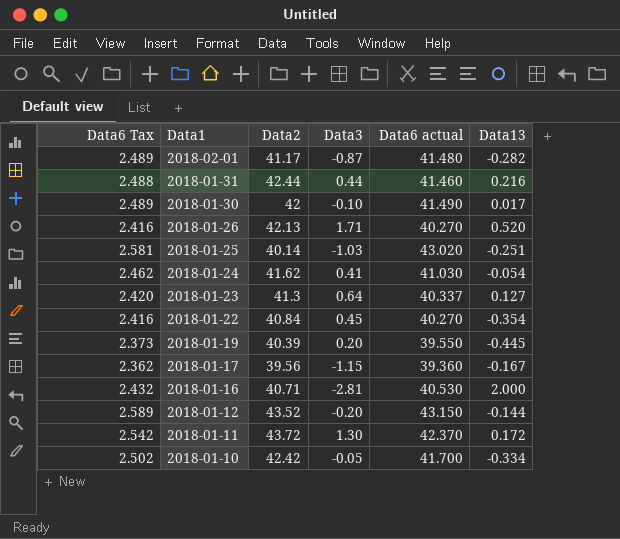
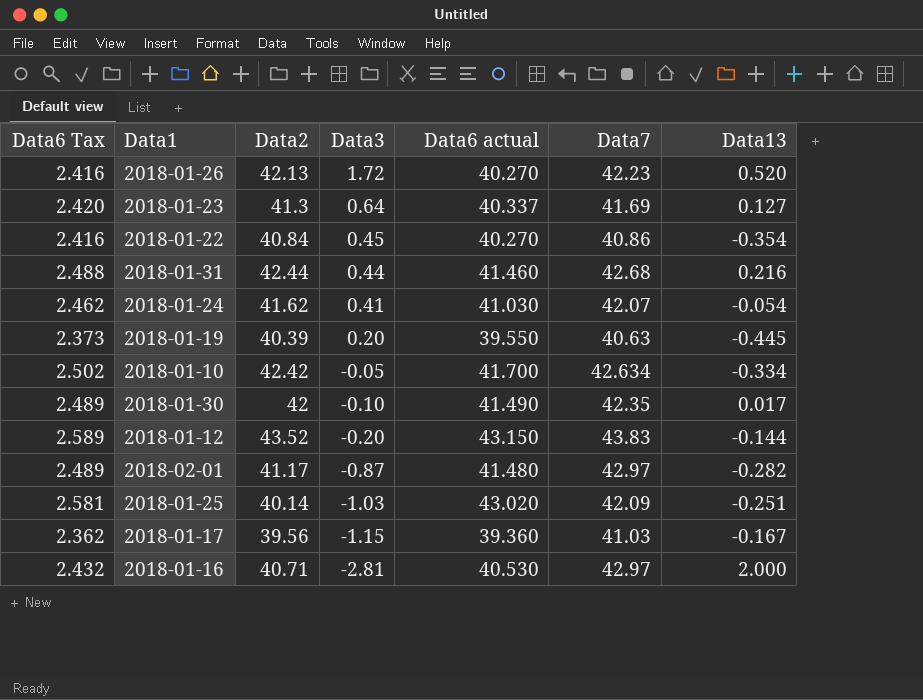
row order: Data1 descending -> Data3 descending
column Data7 | position: none -> 6
row 2018-01-11: 2.542 | 43.72 | 1.30 | 42.370 | 0.172 -> none
2018-01-26 | Data3: 1.71 -> 1.72

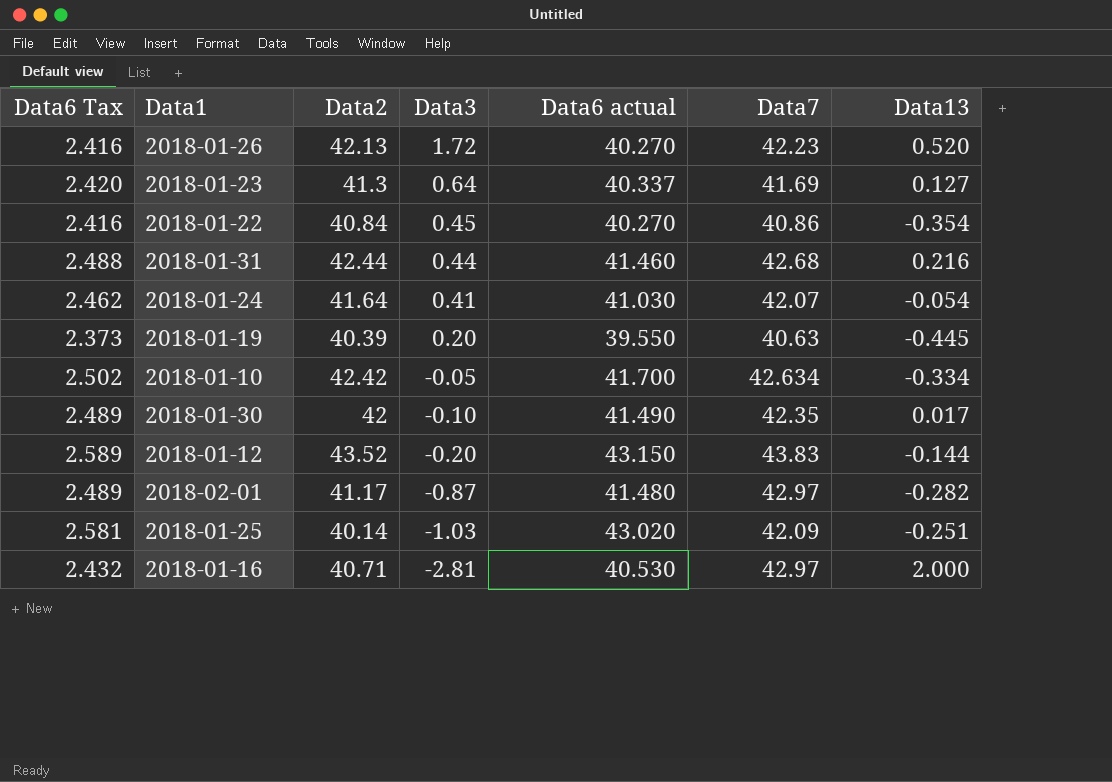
row 2018-01-17: 2.362 | 39.56 | -1.15 | 39.360 | 41.03 | -0.167 -> none
2018-01-24 | Data2: 41.62 -> 41.64

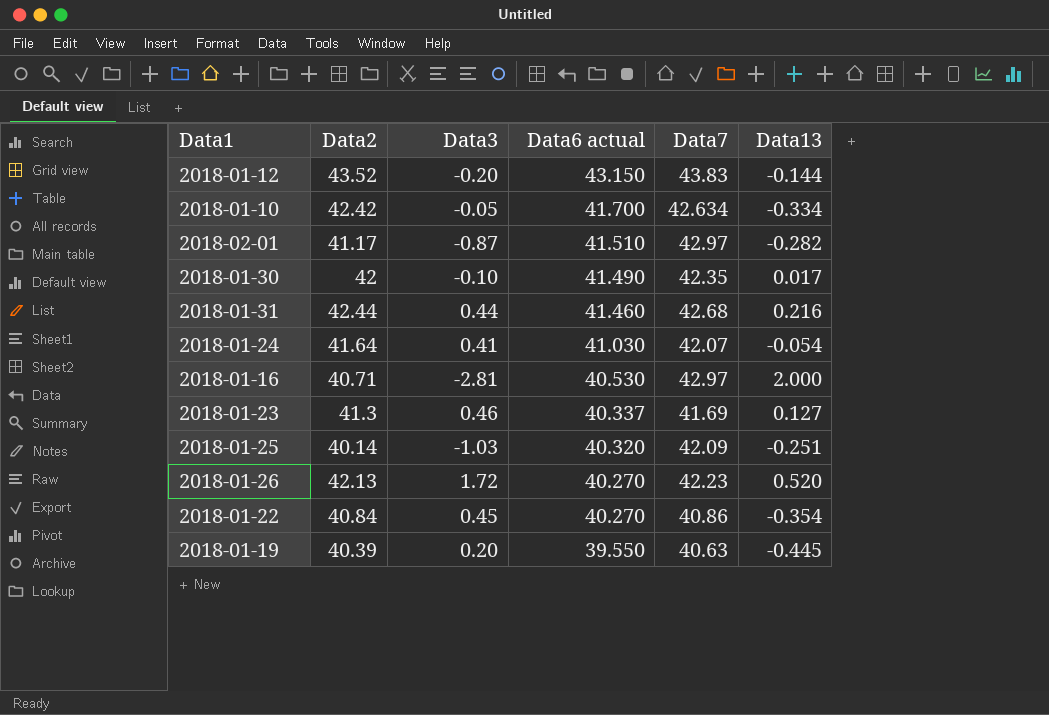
row order: Data3 descending -> Data6 actual descending
column Data6 Tax | formula: [Data6 actual] * 0.06 -> none
2018-02-01 | Data6 actual: 41.480 -> 41.510
2018-01-23 | Data3: 0.64 -> 0.46
2018-01-25 | Data6 actual: 43.020 -> 40.320

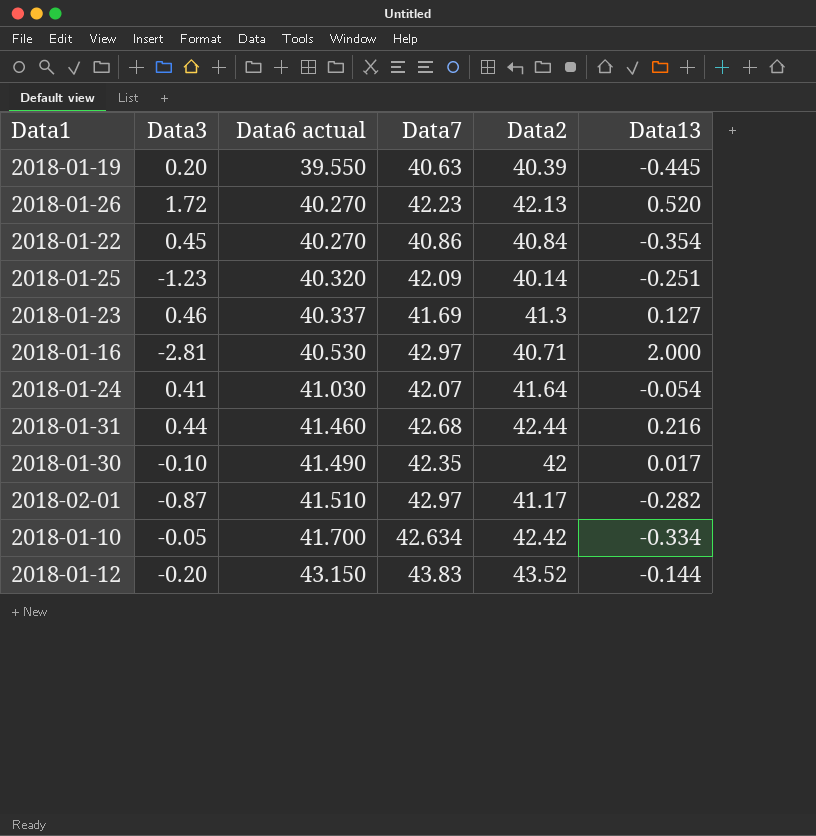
row order: Data6 actual descending -> Data6 actual ascending
column Data2 | position: 2 -> 5
2018-01-25 | Data3: -1.03 -> -1.23

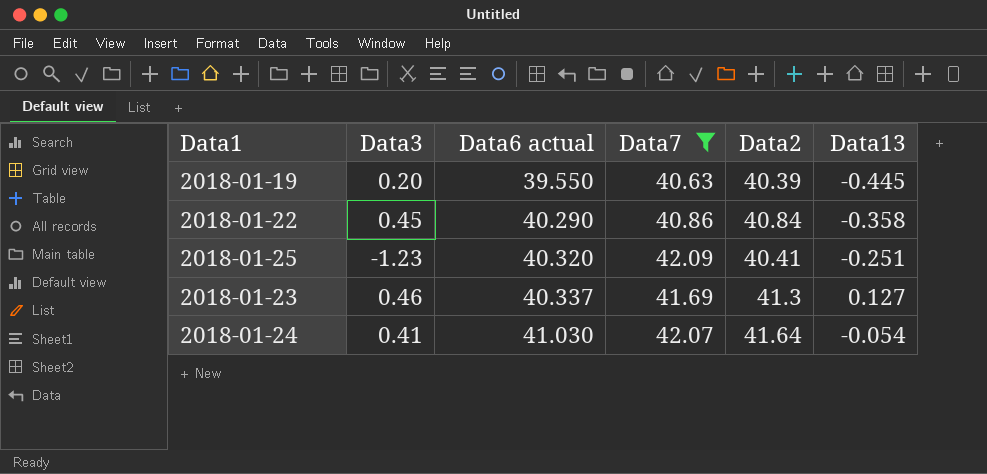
filter: none -> Data7 <= 42.09
2018-01-22 | Data6 actual: 40.270 -> 40.290
2018-01-22 | Data13: -0.354 -> -0.358
2018-01-25 | Data2: 40.14 -> 40.41

